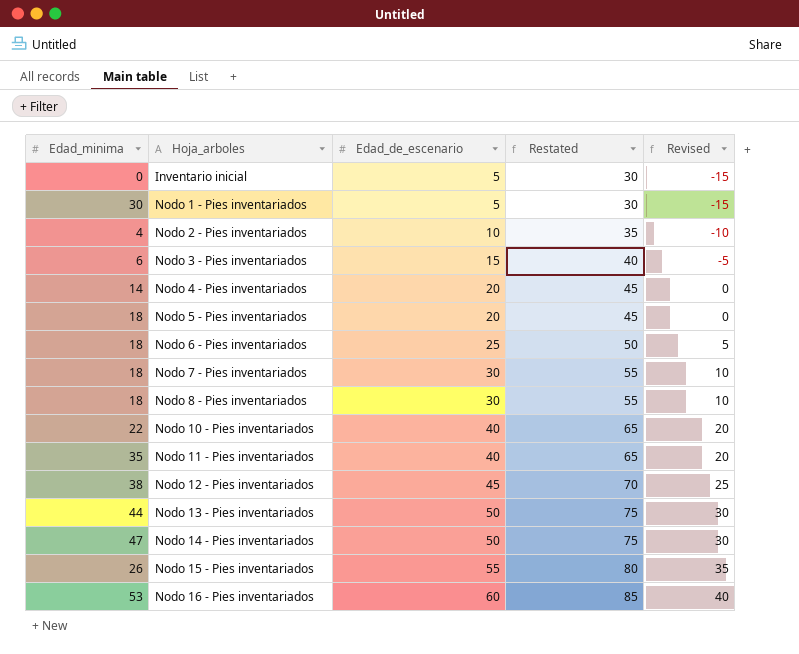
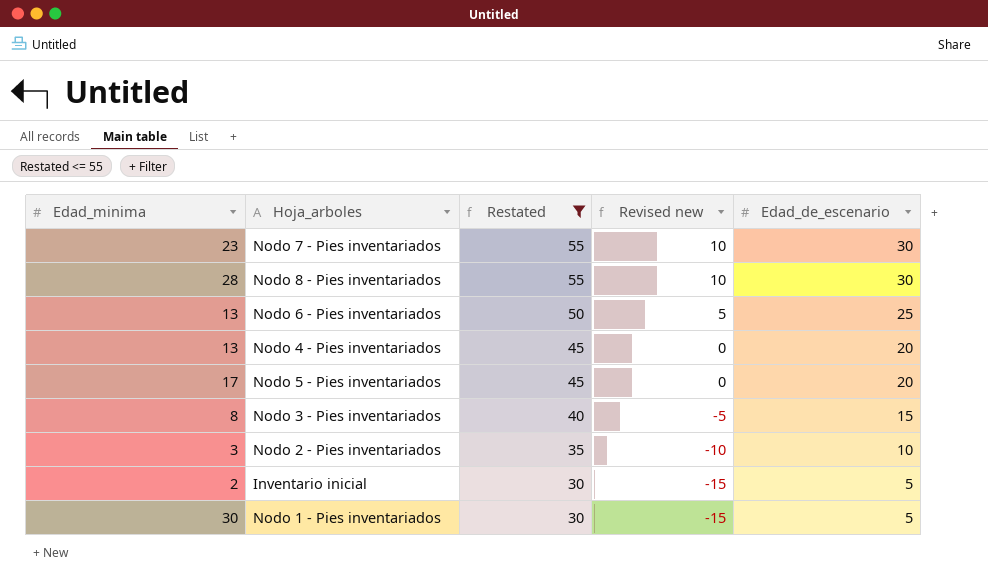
filter: none -> Restated <= 55
row order: Hoja_arboles ascending -> Restated descending
column name: Revised -> Revised new
column Edad_de_escenario | position: 3 -> 5
Nodo 7 - Pies inventariados | Edad_minima: 18 -> 23
Nodo 8 - Pies inventariados | Edad_minima: 18 -> 28
Nodo 6 - Pies inventariados | Edad_minima: 18 -> 13
Nodo 4 - Pies inventariados | Edad_minima: 14 -> 13
Nodo 5 - Pies inventariados | Edad_minima: 18 -> 17
Nodo 3 - Pies inventariados | Edad_minima: 6 -> 8
Nodo 2 - Pies inventariados | Edad_minima: 4 -> 3
Inventario inicial | Edad_minima: 0 -> 2

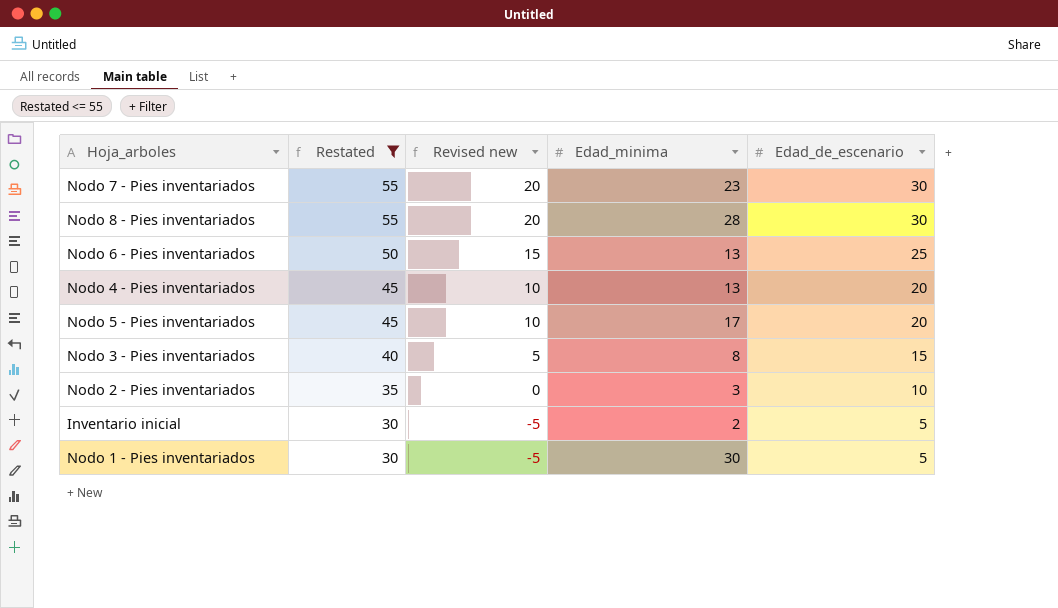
column Revised new | formula: [Edad_de_escenario] - 20 -> [Edad_de_escenario] - 10
column Edad_minima | position: 1 -> 4

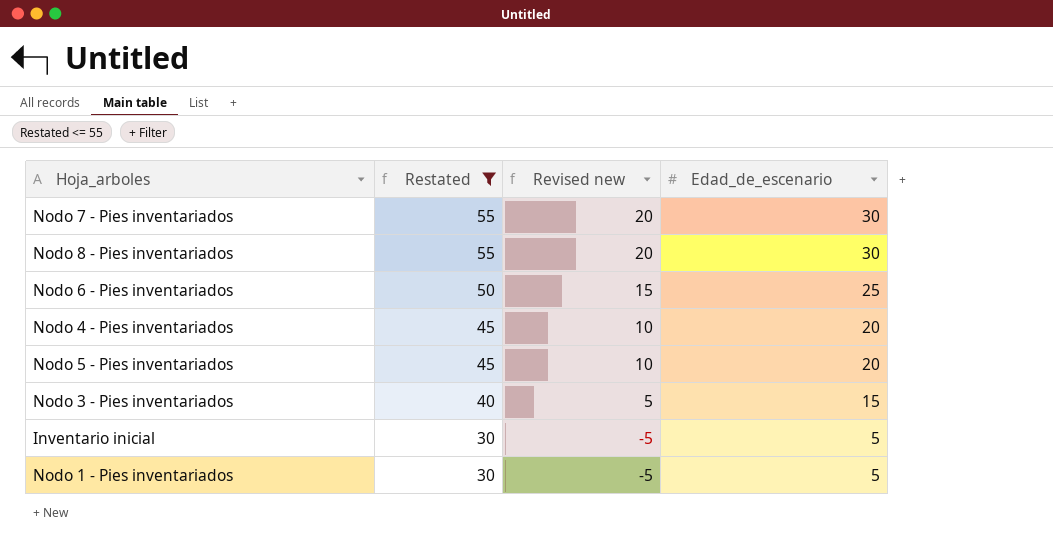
column Edad_minima | position: 4 -> none
row Nodo 2 - Pies inventariados: 35 | 0 | 3 | 10 -> none

